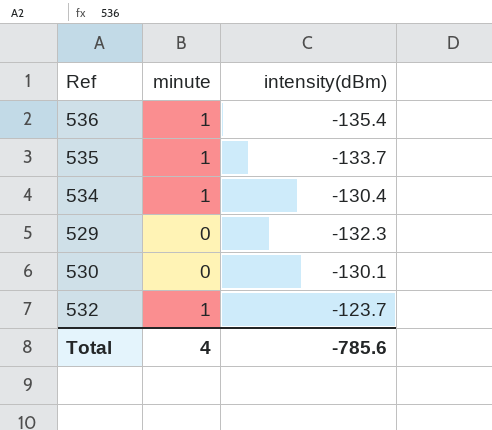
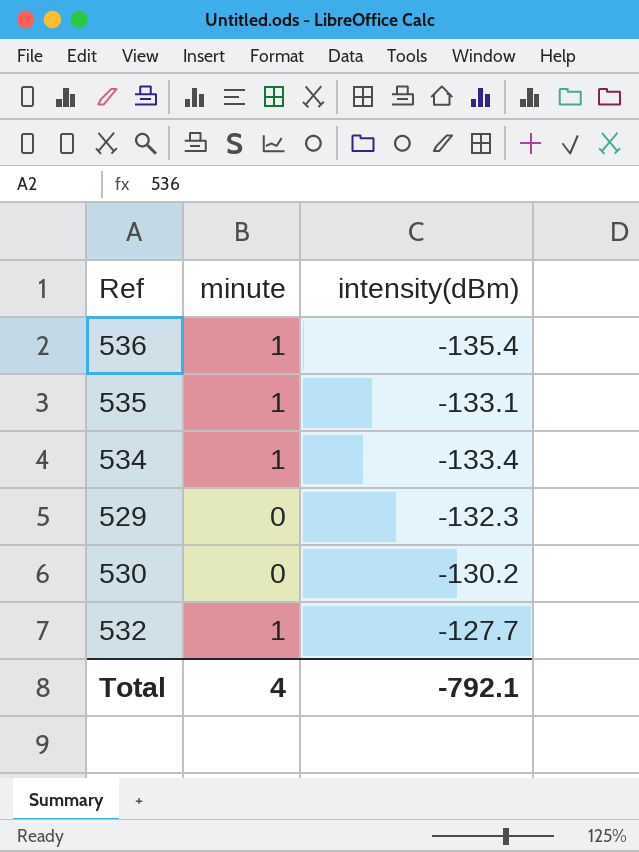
535 | intensity(dBm): -133.7 -> -133.1
534 | intensity(dBm): -130.4 -> -133.4
530 | intensity(dBm): -130.1 -> -130.2
532 | intensity(dBm): -123.7 -> -127.7
Total | intensity(dBm): -785.6 -> -792.1

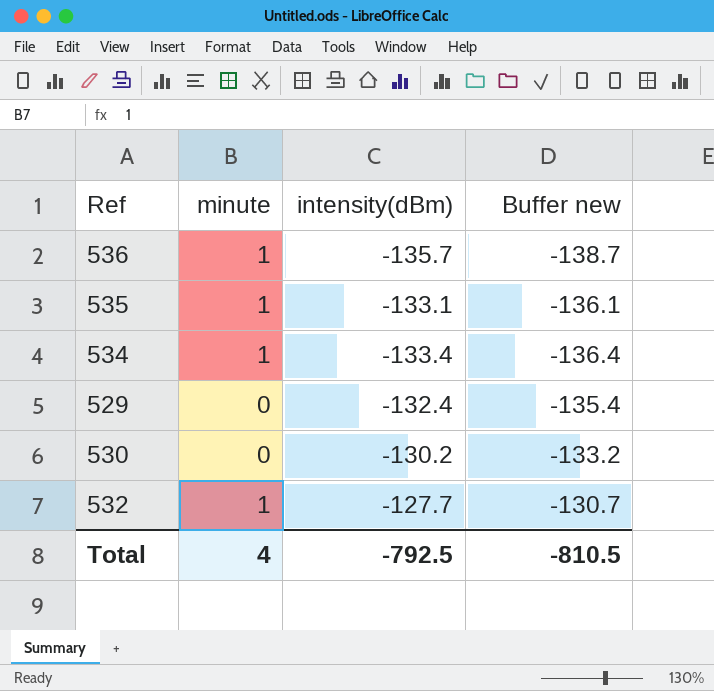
column Buffer new | formula: none -> [intensity(dBm)] - 3
536 | intensity(dBm): -135.4 -> -135.7
529 | intensity(dBm): -132.3 -> -132.4
Total | intensity(dBm): -792.1 -> -792.5

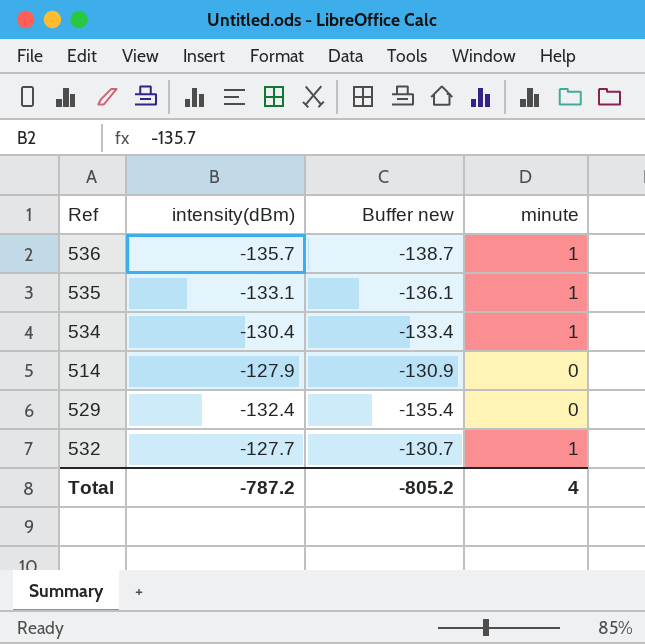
column minute | position: 2 -> 4
row 530: 0 | -130.2 | -133.2 -> none
534 | intensity(dBm): -133.4 -> -130.4
534 | Buffer new: -136.4 -> -133.4
row 514: none -> -127.9 | -130.9 | 0
Total | intensity(dBm): -792.5 -> -787.2
Total | Buffer new: -810.5 -> -805.2

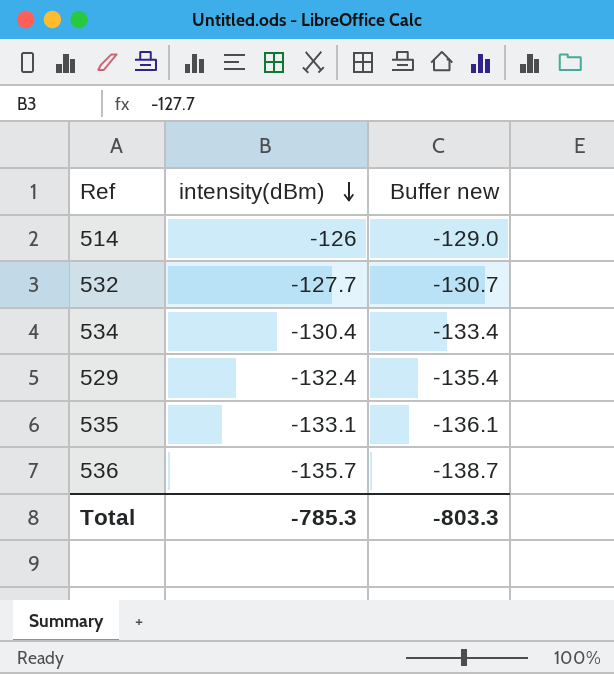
row order: none -> intensity(dBm) descending
column minute | position: 4 -> none
514 | intensity(dBm): -127.9 -> -126
514 | Buffer new: -130.9 -> -129.0
Total | intensity(dBm): -787.2 -> -785.3
Total | Buffer new: -805.2 -> -803.3

